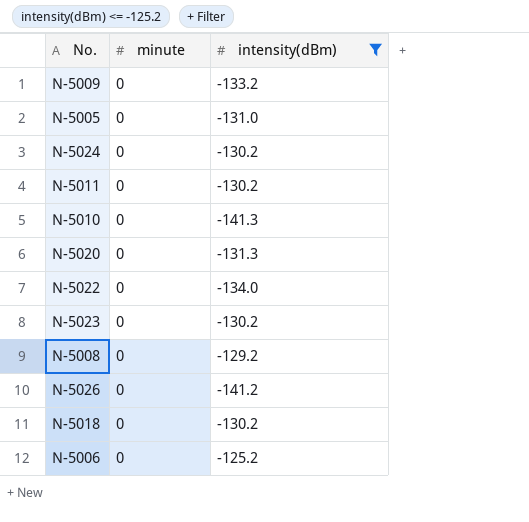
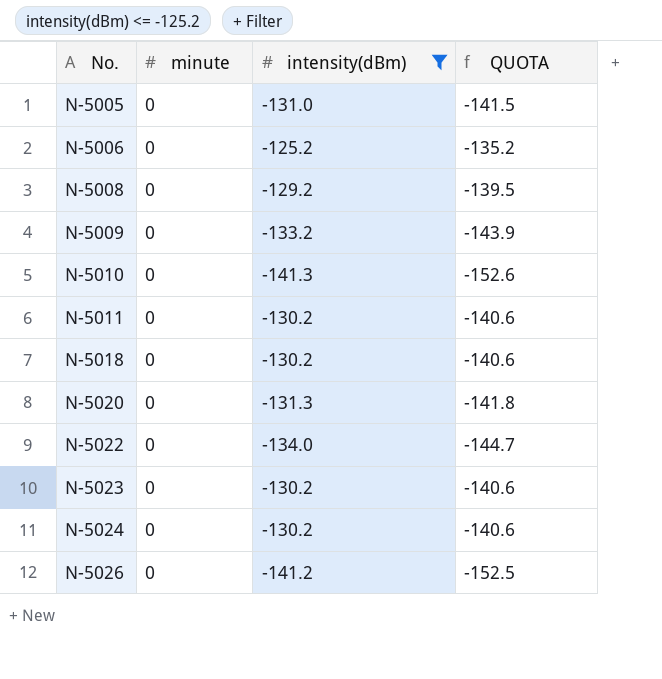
row order: none -> No. ascending
column QUOTA | formula: none -> [intensity(dBm)] * 1.08

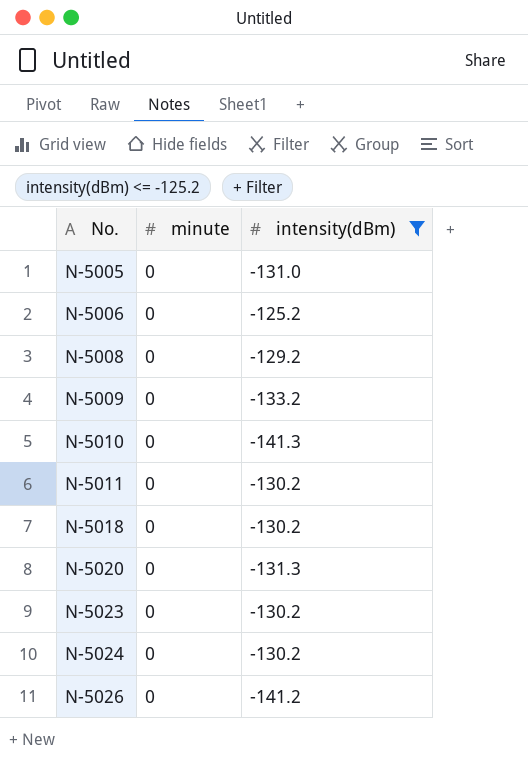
column QUOTA | formula: [intensity(dBm)] * 1.08 -> none
row N-5022: 0 | -134.0 | -144.7 -> none

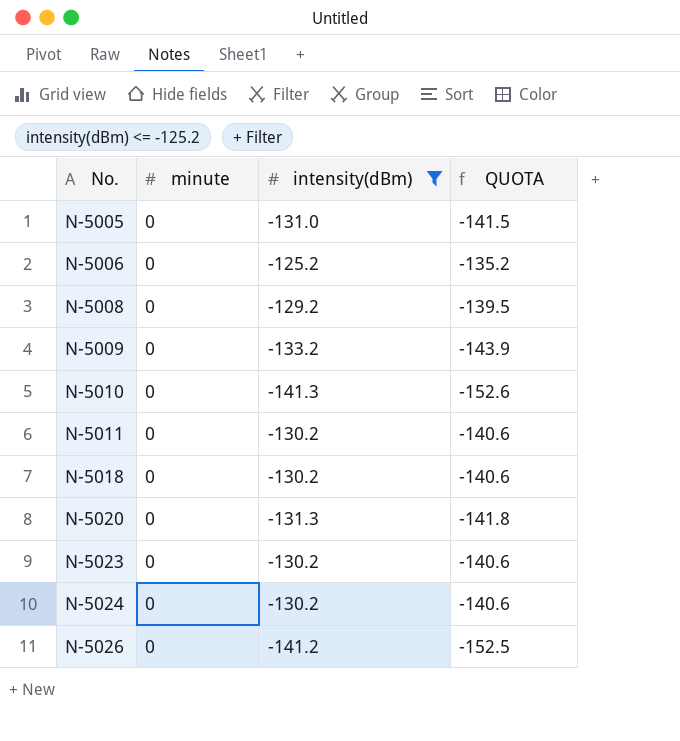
column QUOTA | formula: none -> [intensity(dBm)] * 1.08

